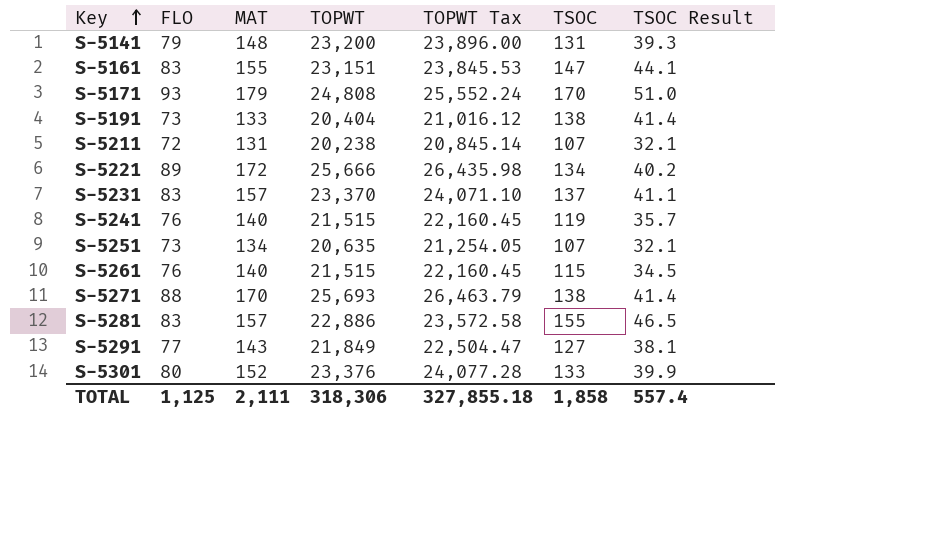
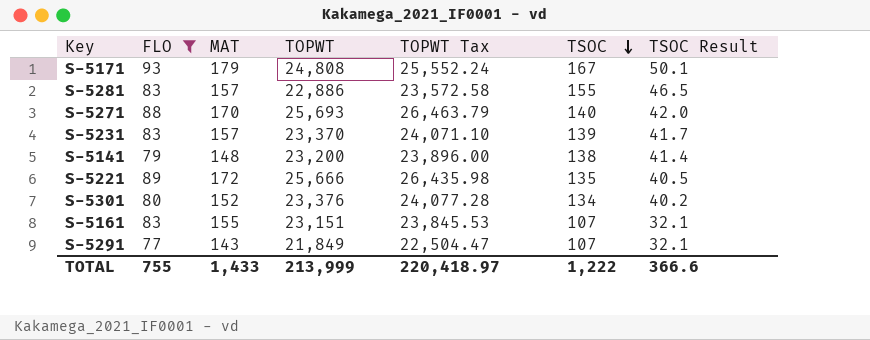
filter: none -> FLO >= 77
row order: Key ascending -> TSOC descending
S-5171 | TSOC: 170 -> 167
S-5171 | TSOC Result: 51.0 -> 50.1
S-5271 | TSOC: 138 -> 140
S-5271 | TSOC Result: 41.4 -> 42.0
S-5231 | TSOC: 137 -> 139
S-5231 | TSOC Result: 41.1 -> 41.7
S-5141 | TSOC: 131 -> 138
S-5141 | TSOC Result: 39.3 -> 41.4
S-5221 | TSOC: 134 -> 135
S-5221 | TSOC Result: 40.2 -> 40.5
S-5301 | TSOC: 133 -> 134
S-5301 | TSOC Result: 39.9 -> 40.2
S-5161 | TSOC: 147 -> 107
S-5161 | TSOC Result: 44.1 -> 32.1
S-5291 | TSOC: 127 -> 107
S-5291 | TSOC Result: 38.1 -> 32.1
TOTAL | FLO: 1,125 -> 755
TOTAL | MAT: 2,111 -> 1,433
TOTAL | TOPWT: 318,306 -> 213,999
TOTAL | TOPWT Tax: 327,855.18 -> 220,418.97
TOTAL | TSOC: 1,858 -> 1,222
TOTAL | TSOC Result: 557.4 -> 366.6

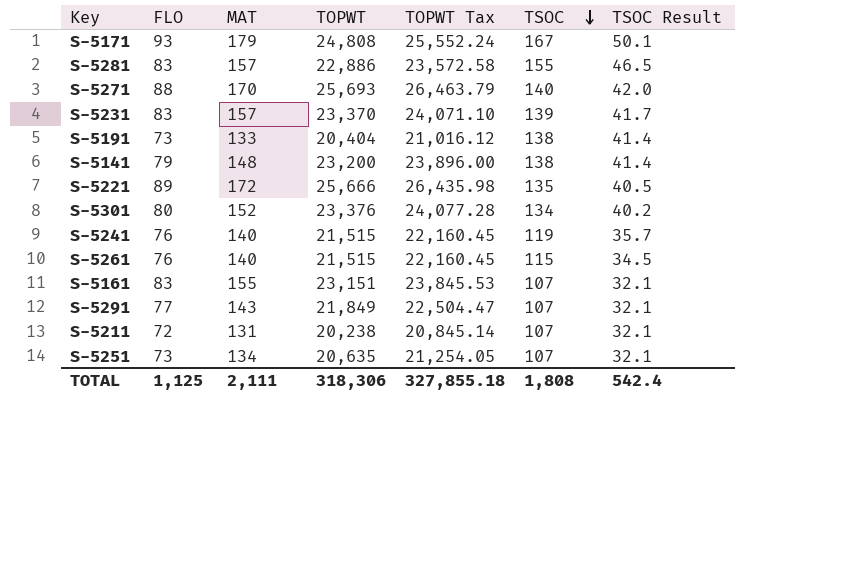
filter: FLO >= 77 -> none
TOTAL | FLO: 755 -> 1,125
TOTAL | MAT: 1,433 -> 2,111
TOTAL | TOPWT: 213,999 -> 318,306
TOTAL | TOPWT Tax: 220,418.97 -> 327,855.18
TOTAL | TSOC: 1,222 -> 1,808
TOTAL | TSOC Result: 366.6 -> 542.4

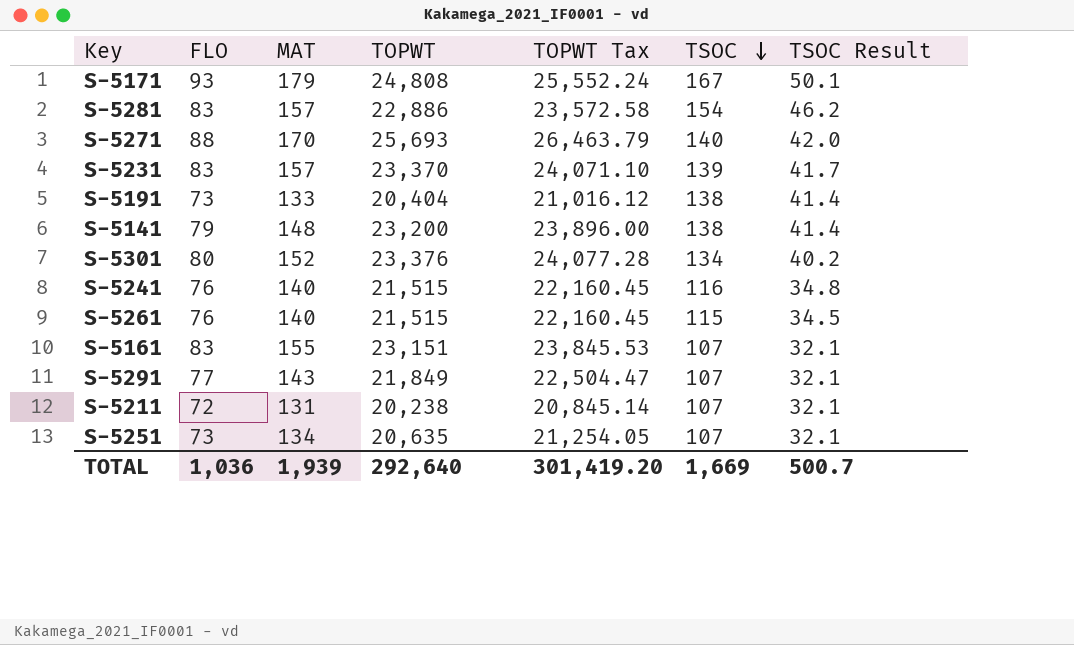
row S-5221: 89 | 172 | 25,666 | 26,435.98 | 135 | 40.5 -> none
S-5281 | TSOC: 155 -> 154
S-5281 | TSOC Result: 46.5 -> 46.2
S-5241 | TSOC: 119 -> 116
S-5241 | TSOC Result: 35.7 -> 34.8
TOTAL | FLO: 1,125 -> 1,036
TOTAL | MAT: 2,111 -> 1,939
TOTAL | TOPWT: 318,306 -> 292,640
TOTAL | TOPWT Tax: 327,855.18 -> 301,419.20
TOTAL | TSOC: 1,808 -> 1,669
TOTAL | TSOC Result: 542.4 -> 500.7

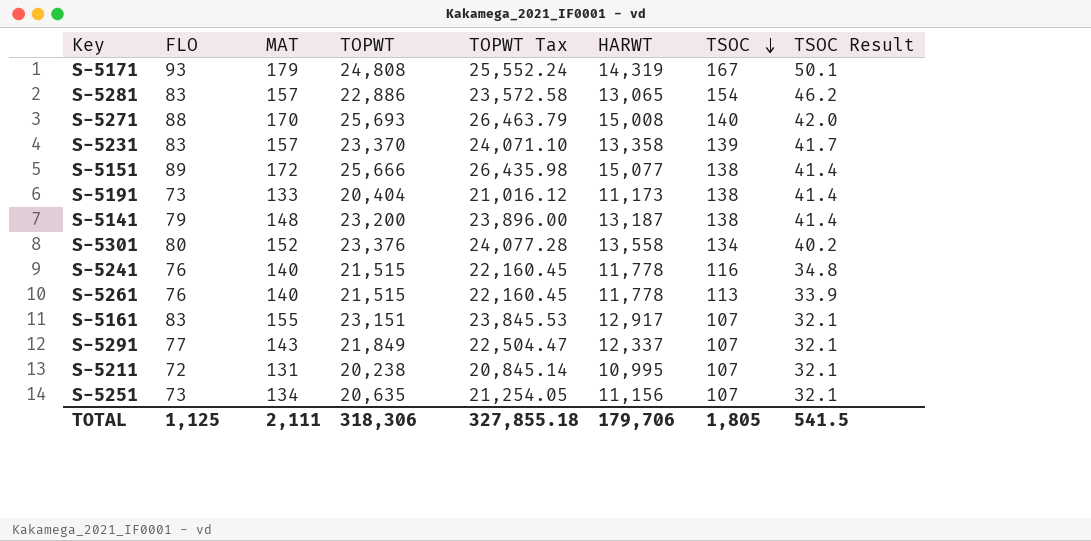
column HARWT | position: none -> 6
row S-5151: none -> 89 | 172 | 25,666 | 26,435.98 | 15,077 | 138 | 41.4
S-5261 | TSOC: 115 -> 113
S-5261 | TSOC Result: 34.5 -> 33.9
TOTAL | FLO: 1,036 -> 1,125
TOTAL | MAT: 1,939 -> 2,111
TOTAL | TOPWT: 292,640 -> 318,306
TOTAL | TOPWT Tax: 301,419.20 -> 327,855.18
TOTAL | TSOC: 1,669 -> 1,805
TOTAL | TSOC Result: 500.7 -> 541.5

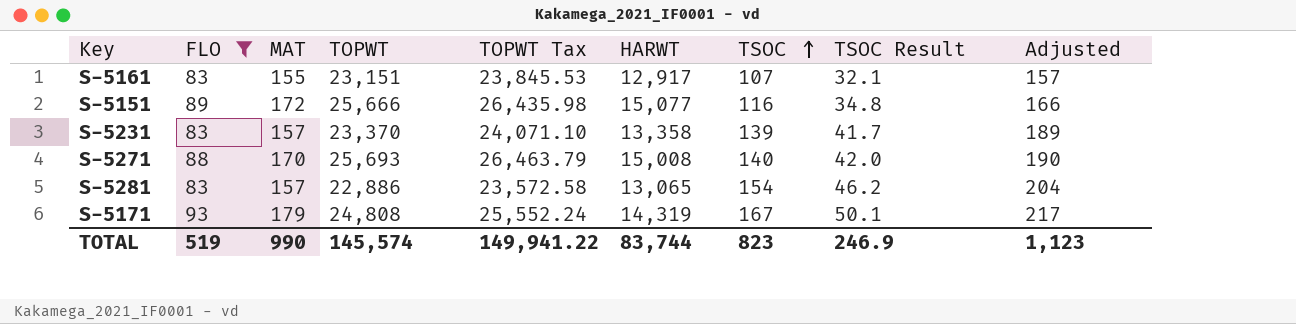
filter: none -> FLO >= 83
row order: TSOC descending -> TSOC ascending
column Adjusted | formula: none -> [TSOC] + 50
S-5151 | TSOC: 138 -> 116
S-5151 | TSOC Result: 41.4 -> 34.8
TOTAL | FLO: 1,125 -> 519
TOTAL | MAT: 2,111 -> 990
TOTAL | TOPWT: 318,306 -> 145,574
TOTAL | TOPWT Tax: 327,855.18 -> 149,941.22
TOTAL | HARWT: 179,706 -> 83,744
TOTAL | TSOC: 1,805 -> 823
TOTAL | TSOC Result: 541.5 -> 246.9

